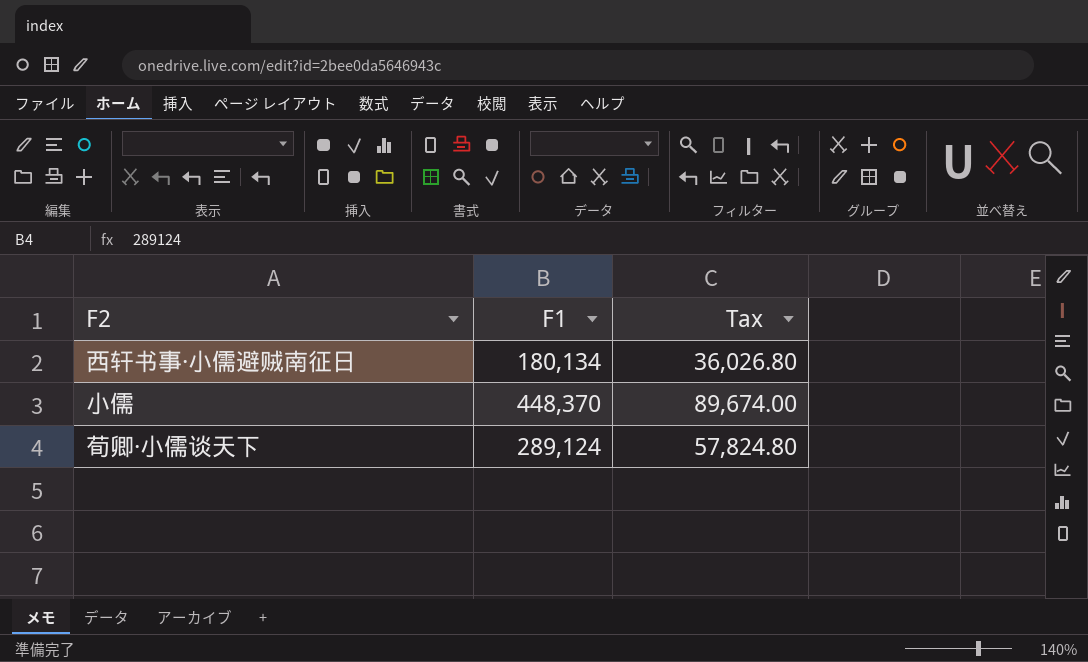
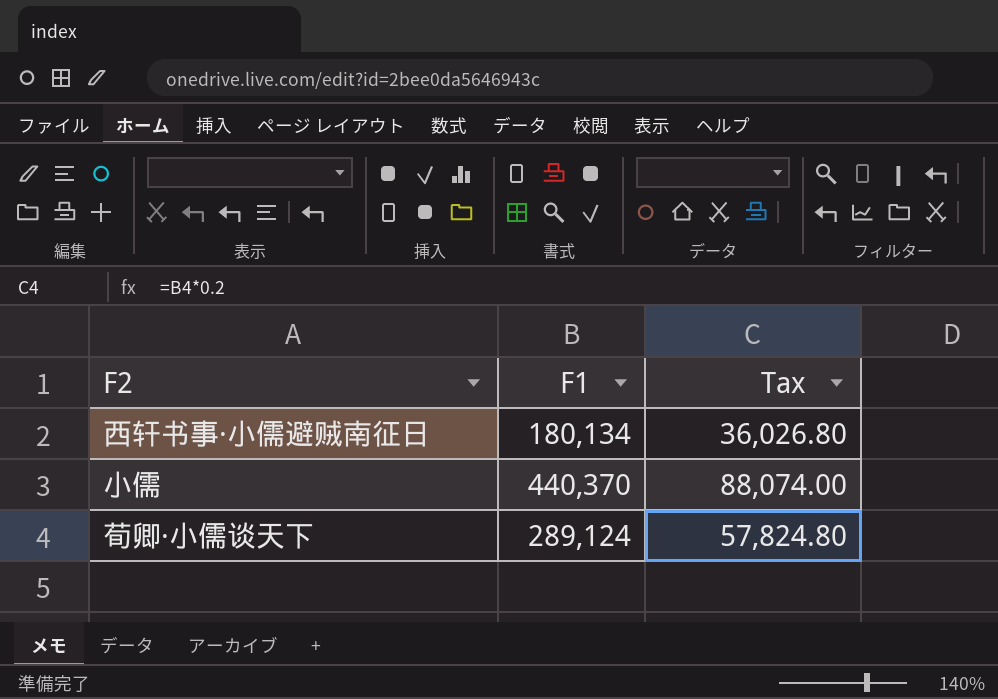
小儒 | F1: 448,370 -> 440,370
小儒 | Tax: 89,674.00 -> 88,074.00

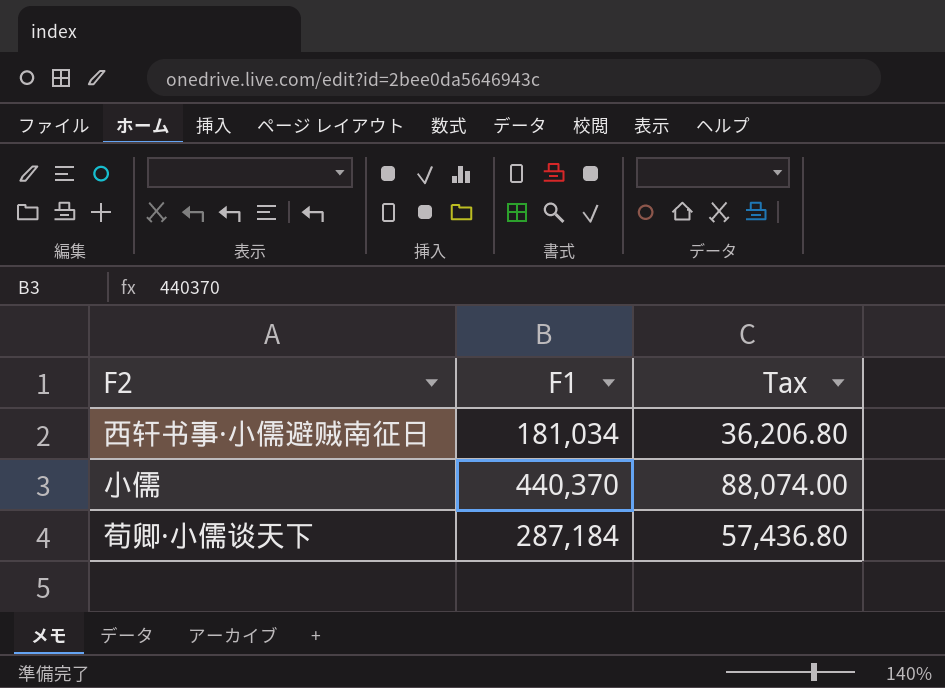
西轩书事·小儒避贼南征日 | F1: 180,134 -> 181,034
西轩书事·小儒避贼南征日 | Tax: 36,026.80 -> 36,206.80
荀卿·小儒谈天下 | F1: 289,124 -> 287,184
荀卿·小儒谈天下 | Tax: 57,824.80 -> 57,436.80

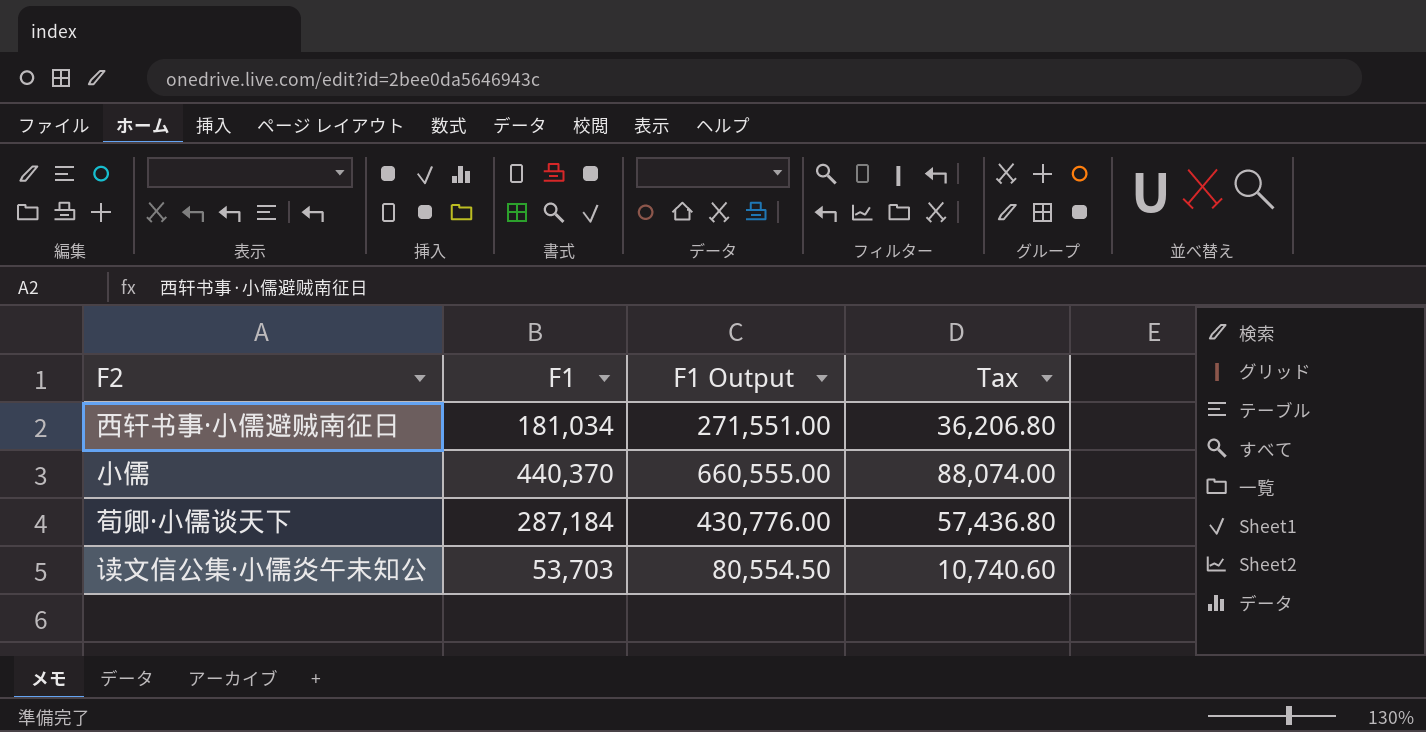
column F1 Output | formula: none -> [F1] * 1.5
row 读文信公集·小儒炎午未知公: none -> 53,703 | 80,554.50 | 10,740.60

